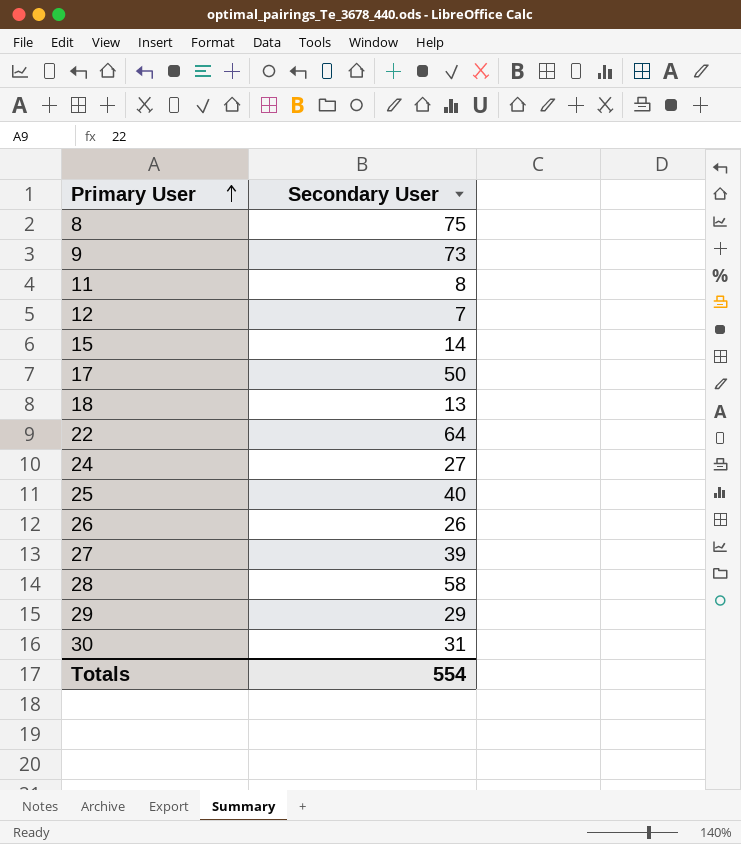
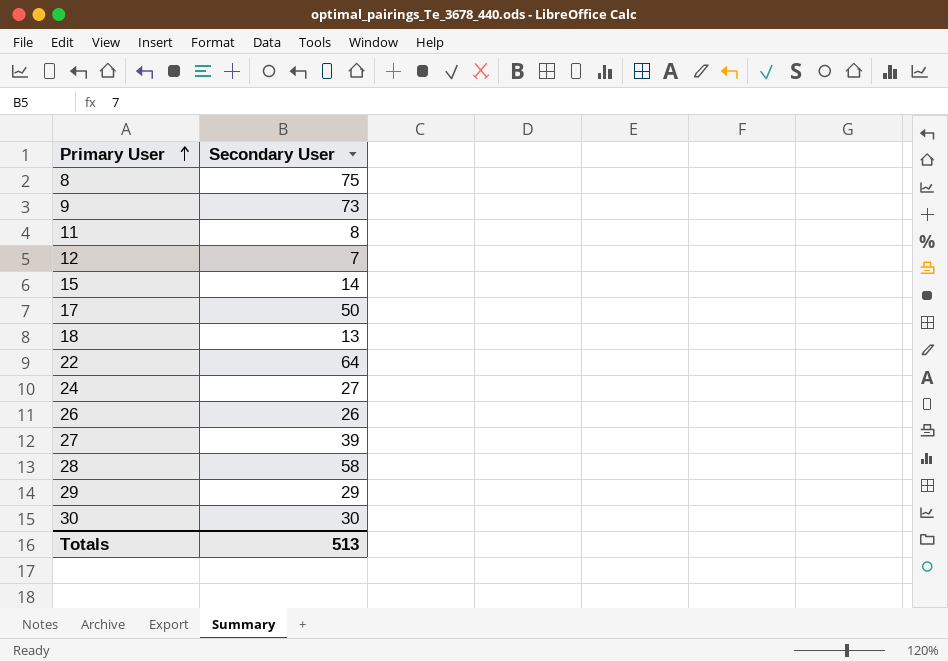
row 25: 40 -> none
30 | Secondary User: 31 -> 30
Totals | Secondary User: 554 -> 513

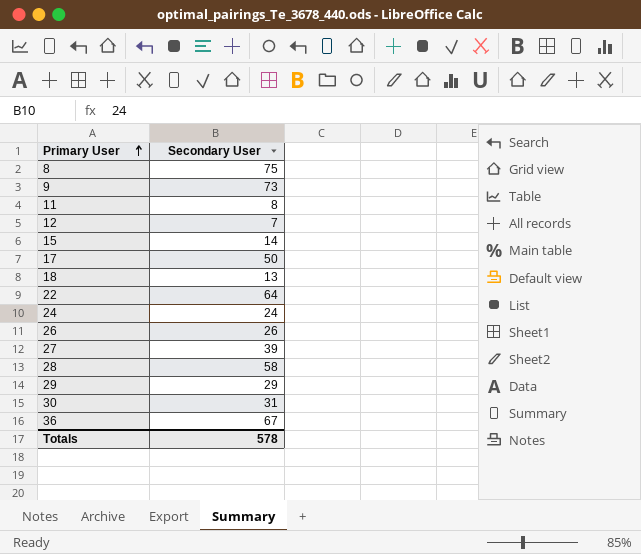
24 | Secondary User: 27 -> 24
30 | Secondary User: 30 -> 31
row 36: none -> 67
Totals | Secondary User: 513 -> 578

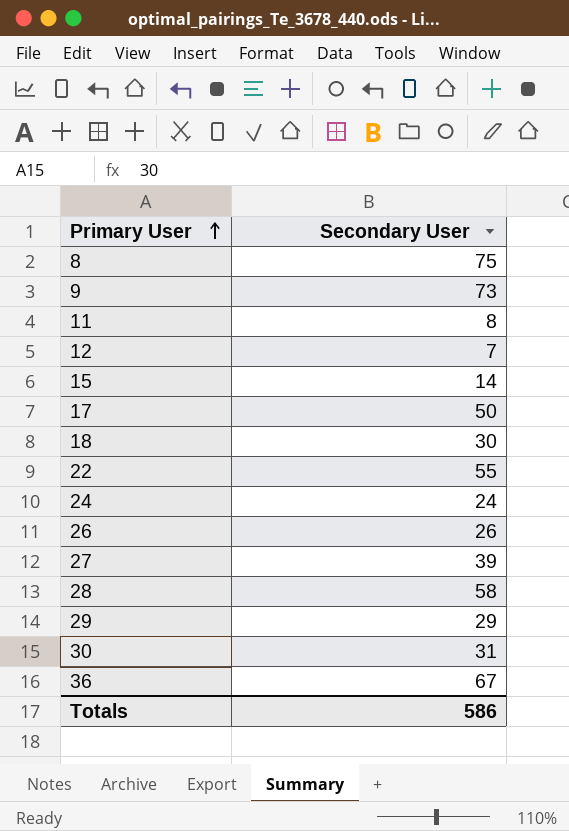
18 | Secondary User: 13 -> 30
22 | Secondary User: 64 -> 55
Totals | Secondary User: 578 -> 586

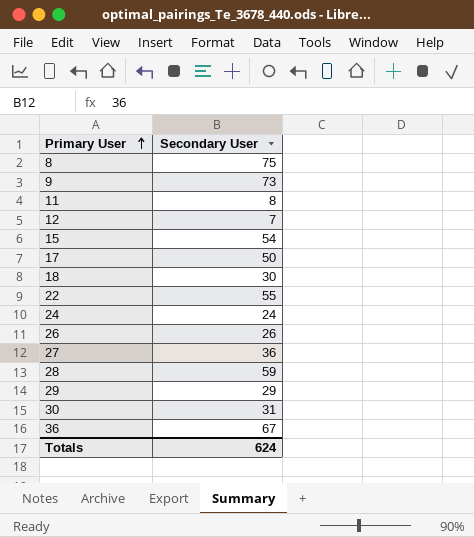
15 | Secondary User: 14 -> 54
27 | Secondary User: 39 -> 36
28 | Secondary User: 58 -> 59
Totals | Secondary User: 586 -> 624

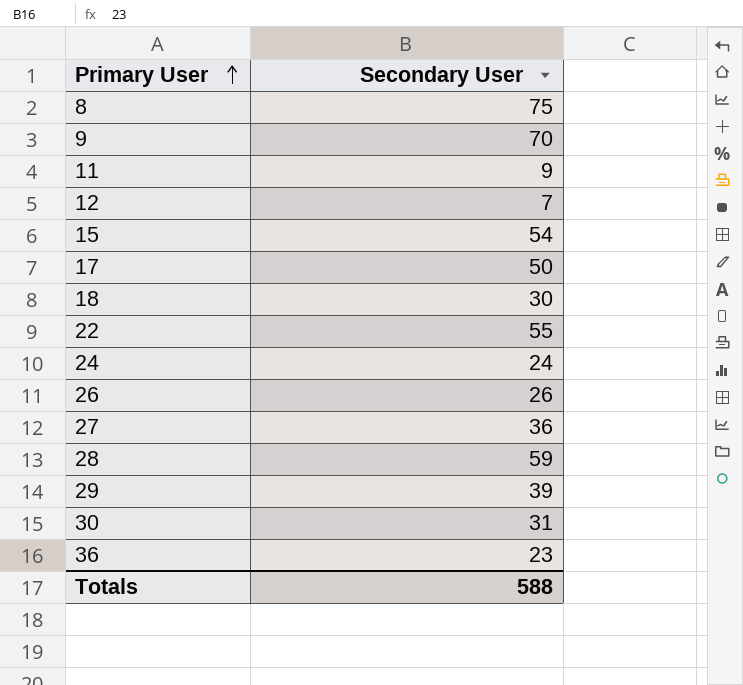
9 | Secondary User: 73 -> 70
11 | Secondary User: 8 -> 9
29 | Secondary User: 29 -> 39
36 | Secondary User: 67 -> 23
Totals | Secondary User: 624 -> 588

